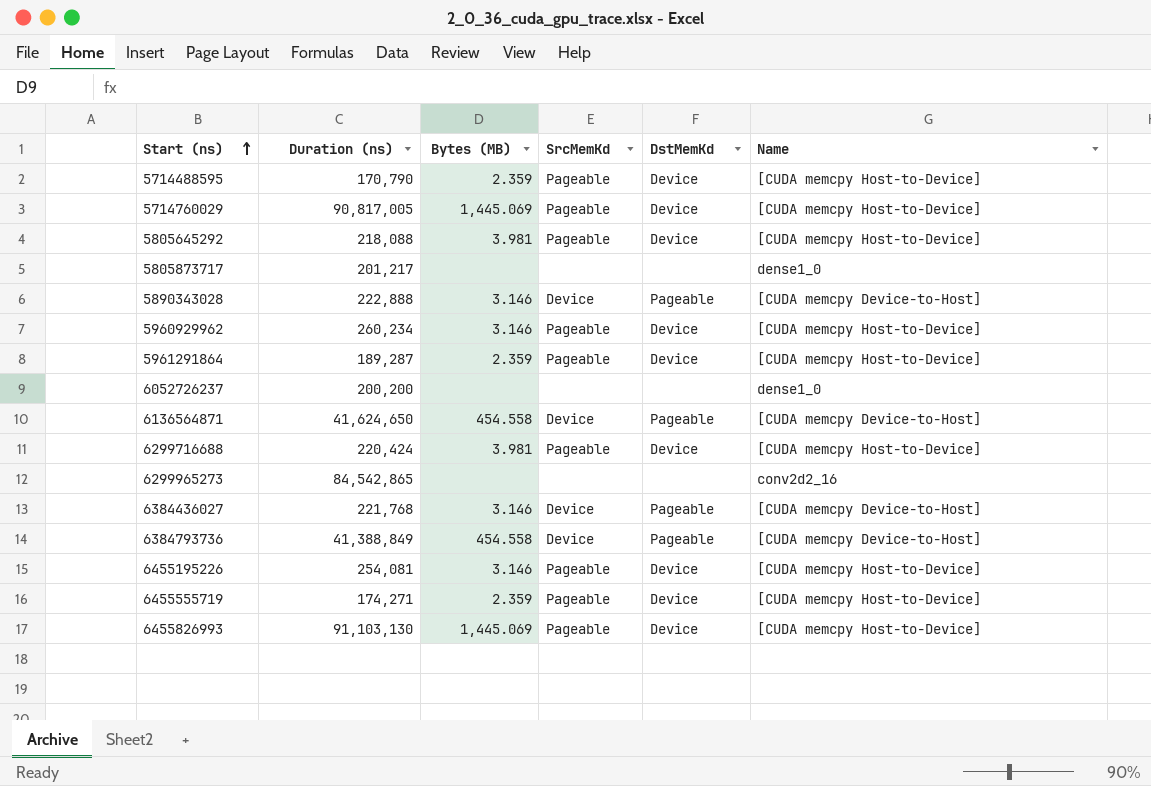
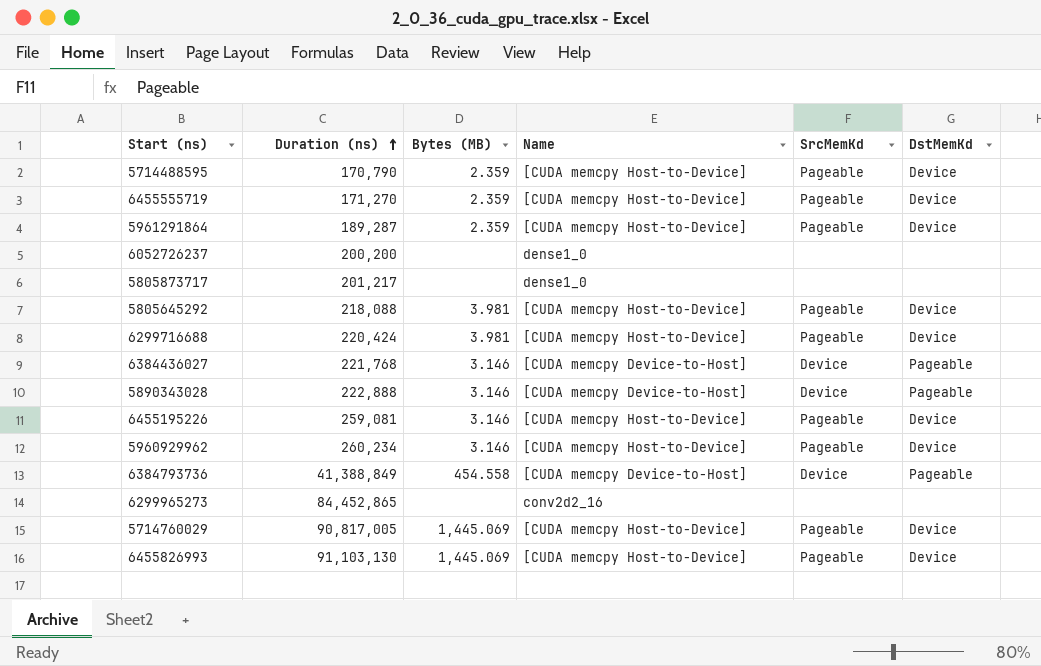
row order: Start (ns) ascending -> Duration (ns) ascending
column Name | position: 6 -> 4
row 6136564871: 41,624,650 | 454.558 | Device | Pageable | [CUDA memcpy Device-to-Host] -> none
6455555719 | Duration (ns): 174,271 -> 171,270
6455195226 | Duration (ns): 254,081 -> 259,081
6299965273 | Duration (ns): 84,542,865 -> 84,452,865

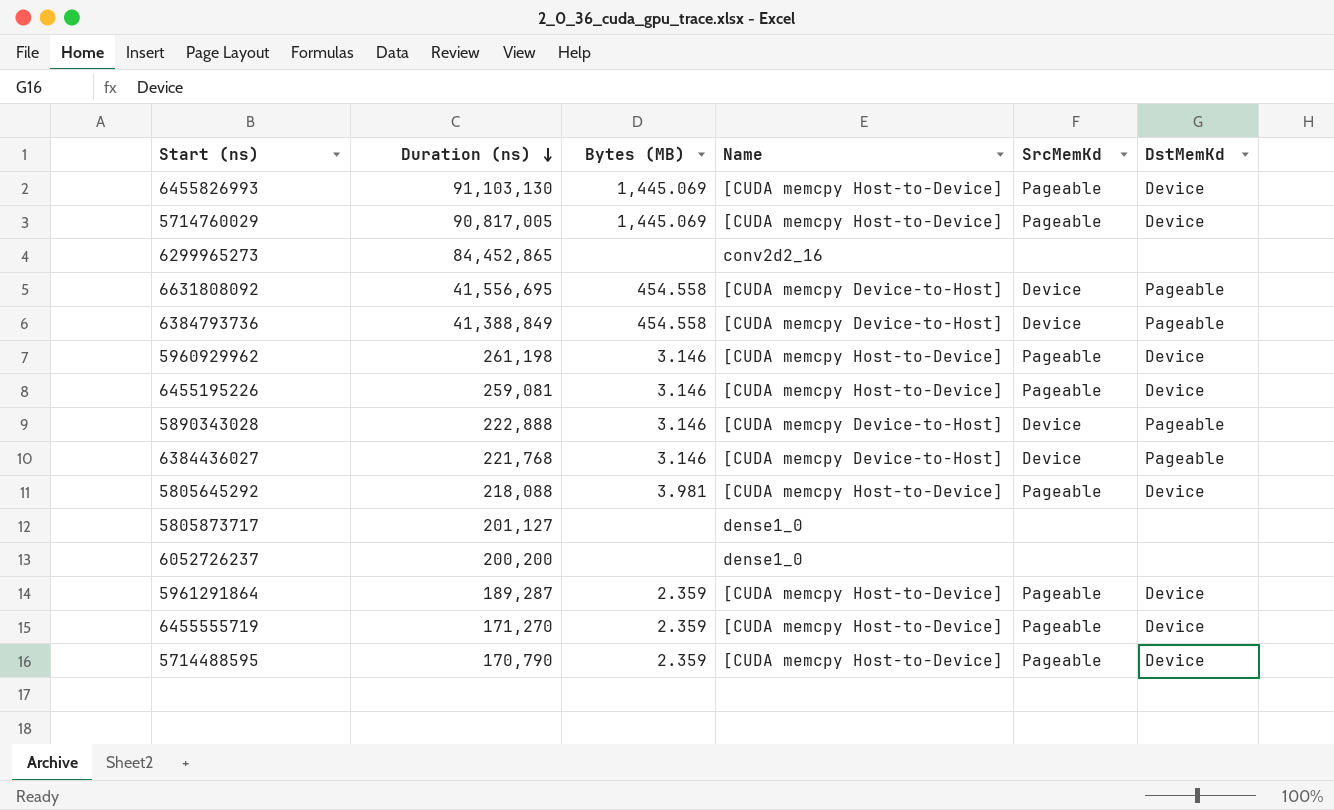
row order: Duration (ns) ascending -> Duration (ns) descending
row 6299716688: 220,424 | 3.981 | [CUDA memcpy Host-to-Device] | Pageable | Device -> none
row 6631808092: none -> 41,556,695 | 454.558 | [CUDA memcpy Device-to-Host] | Device | Pageable
5960929962 | Duration (ns): 260,234 -> 261,198
5805873717 | Duration (ns): 201,217 -> 201,127

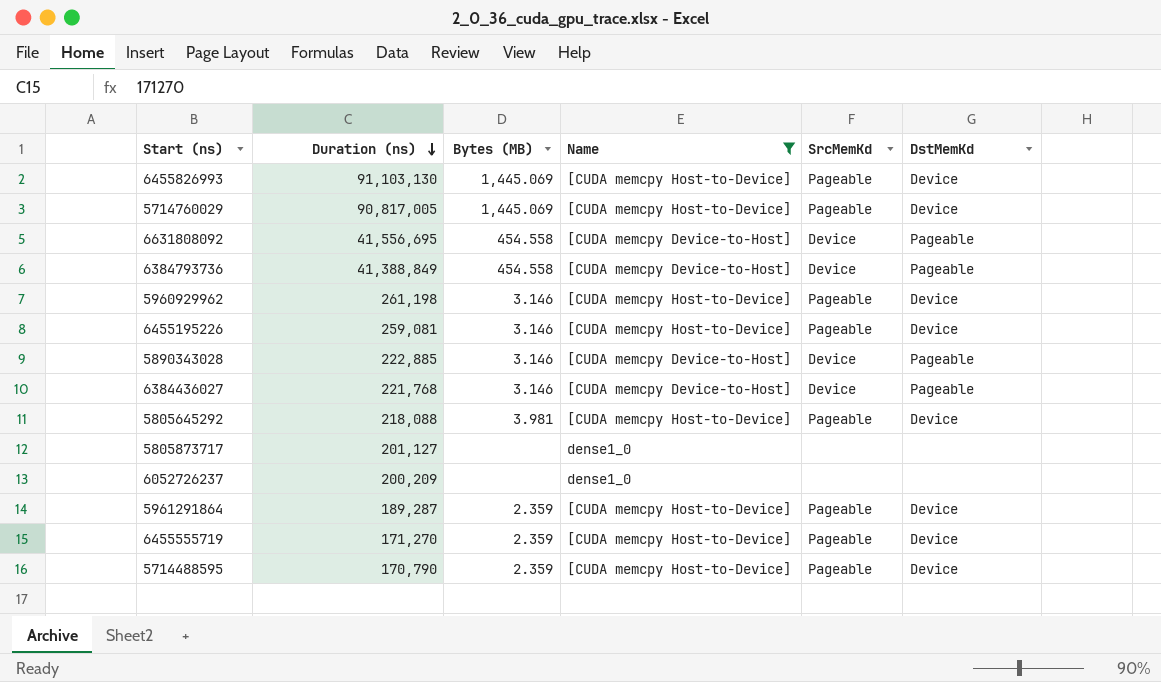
filter: none -> Name != conv2d2_16
5890343028 | Duration (ns): 222,888 -> 222,885
6052726237 | Duration (ns): 200,200 -> 200,209

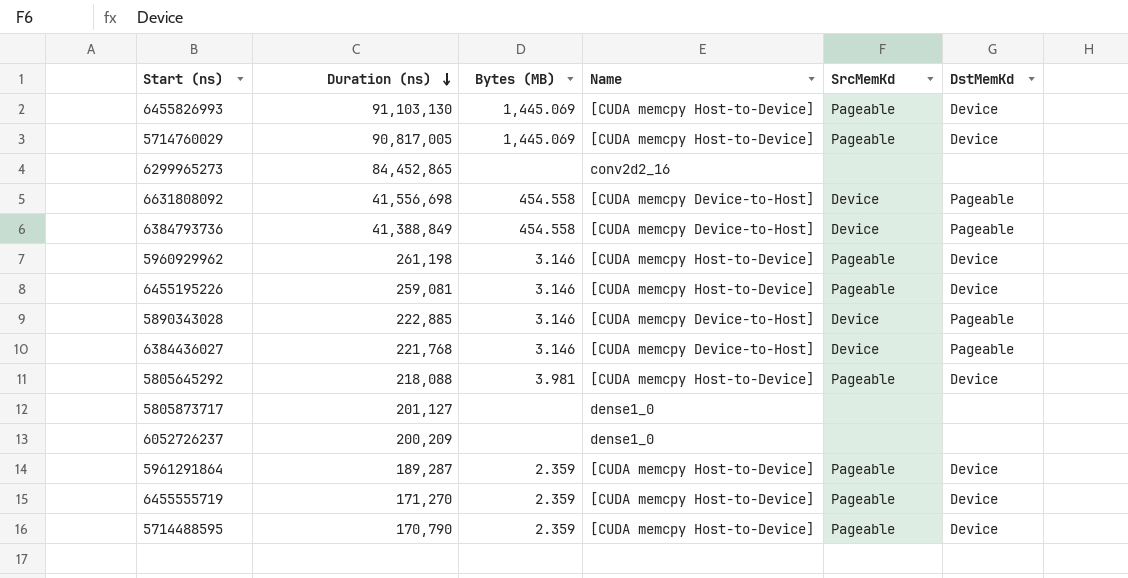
filter: Name != conv2d2_16 -> none
6631808092 | Duration (ns): 41,556,695 -> 41,556,698

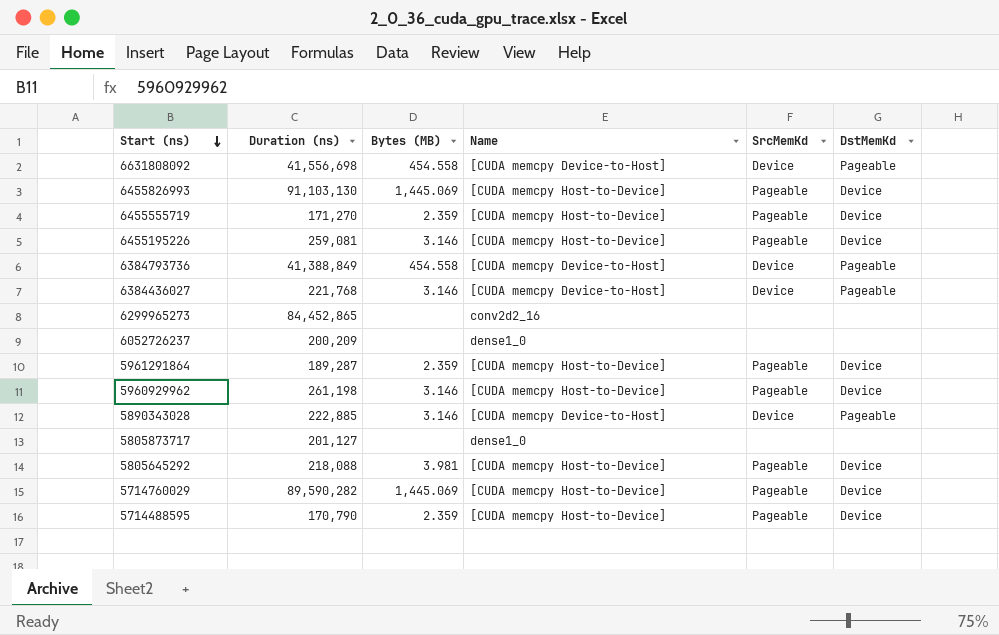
row order: Duration (ns) descending -> Start (ns) descending
5714760029 | Duration (ns): 90,817,005 -> 89,590,282

